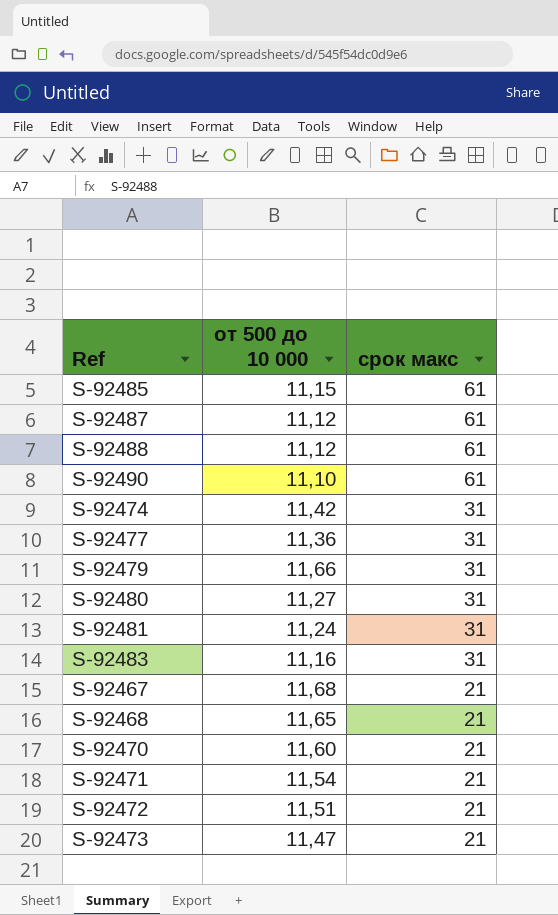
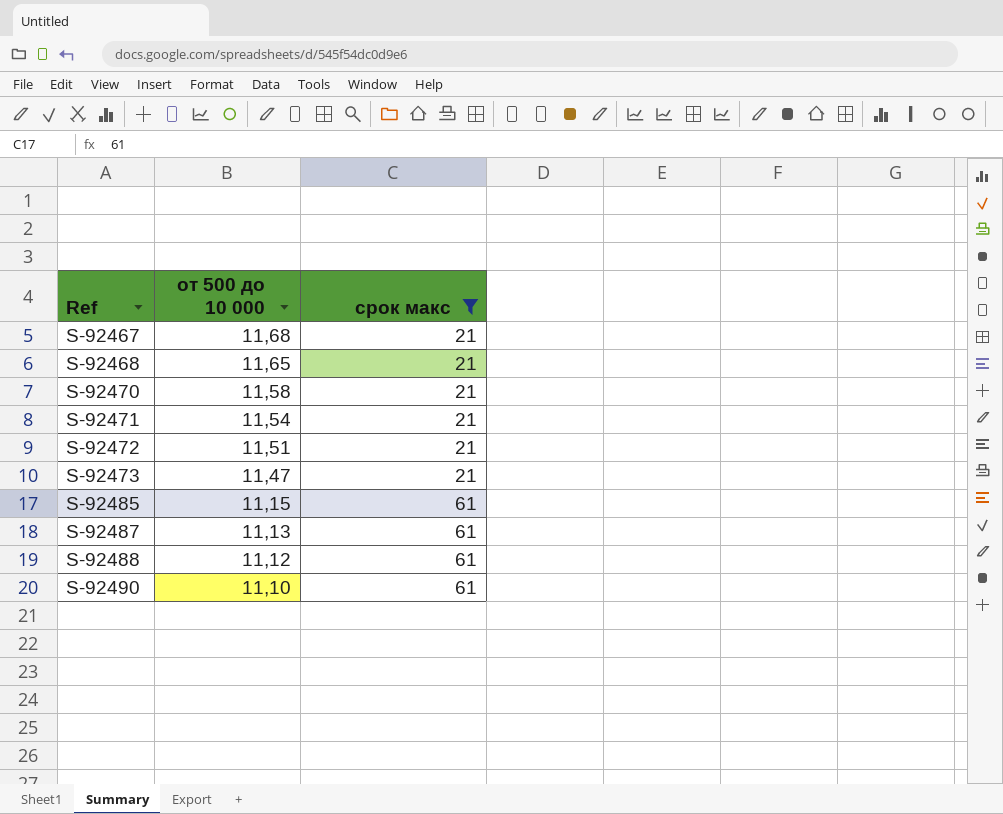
filter: none -> срок макс != 31
row order: срок макс descending -> Ref ascending
S-92470 | от 500 до 10 000: 11,60 -> 11,58
S-92487 | от 500 до 10 000: 11,12 -> 11,13

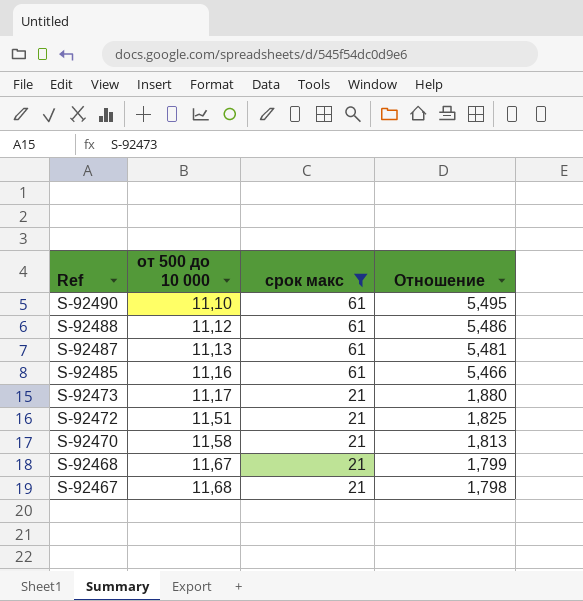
row order: Ref ascending -> Ref descending
column Отношение | formula: none -> [срок макс] / [от 500 до 10 000]
row S-92471: 11,54 | 21 -> none
S-92485 | от 500 до 10 000: 11,15 -> 11,16
S-92473 | от 500 до 10 000: 11,47 -> 11,17
S-92468 | от 500 до 10 000: 11,65 -> 11,67

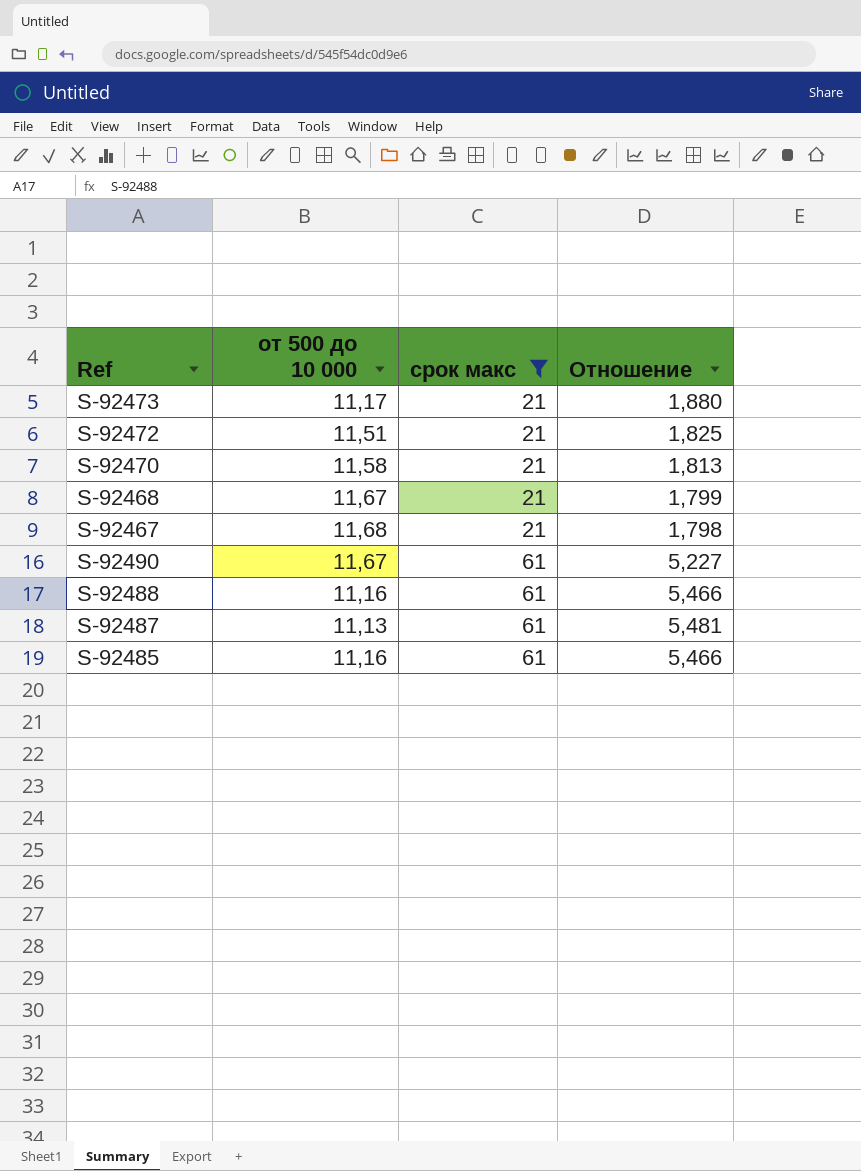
row order: Ref descending -> срок макс ascending
S-92490 | от 500 до 10 000: 11,10 -> 11,67
S-92490 | Отношение: 5,495 -> 5,227
S-92488 | от 500 до 10 000: 11,12 -> 11,16
S-92488 | Отношение: 5,486 -> 5,466

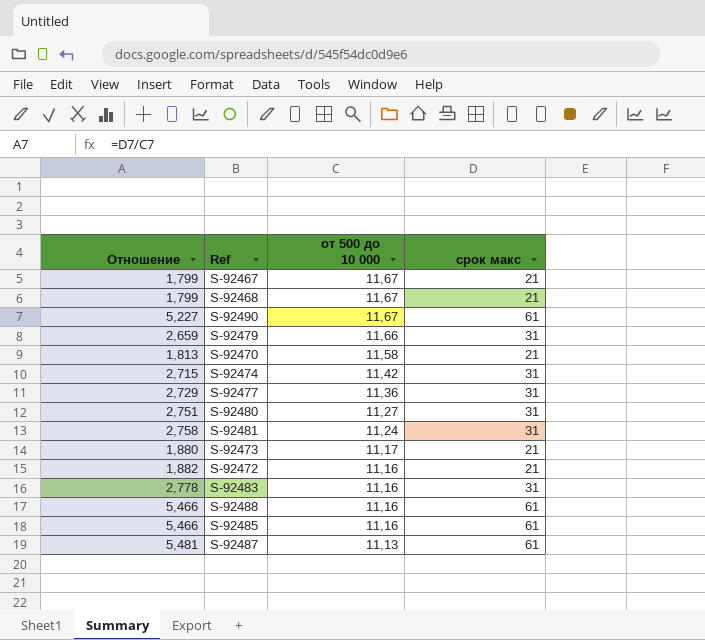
filter: срок макс != 31 -> none
row order: срок макс ascending -> от 500 до 10 000 descending
column Отношение | position: 4 -> 1
S-92467 | Отношение: 1,798 -> 1,799
S-92467 | от 500 до 10 000: 11,68 -> 11,67
S-92472 | Отношение: 1,825 -> 1,882
S-92472 | от 500 до 10 000: 11,51 -> 11,16

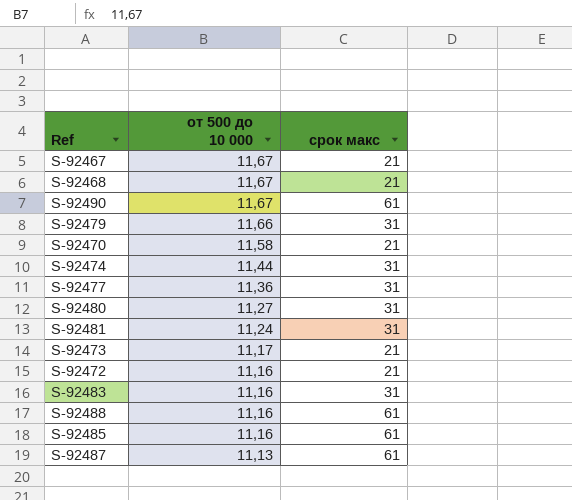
column Отношение | formula: [срок макс] / [от 500 до 10 000] -> none
S-92474 | от 500 до 10 000: 11,42 -> 11,44

